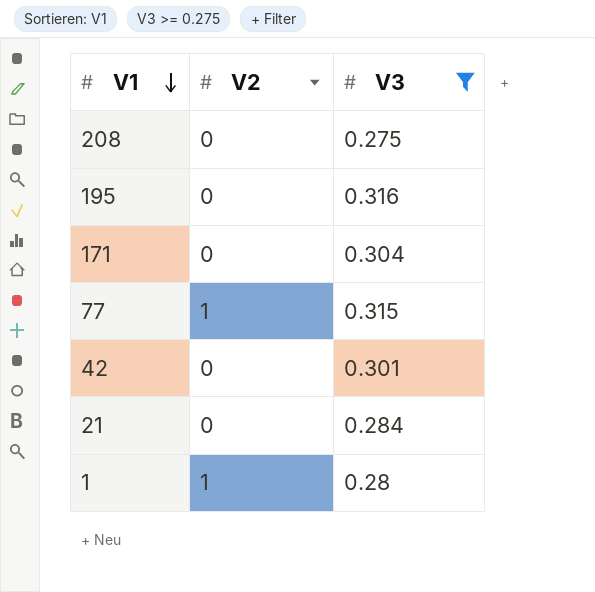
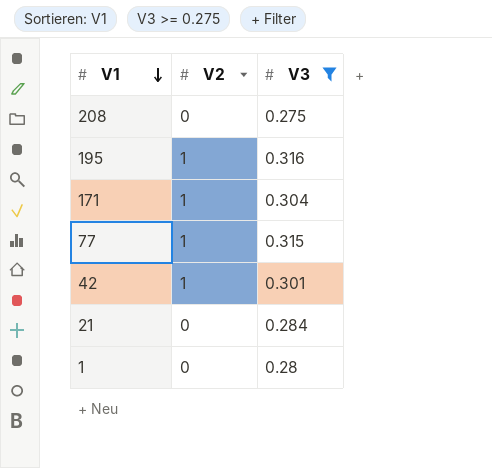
195 | V2: 0 -> 1
171 | V2: 0 -> 1
42 | V2: 0 -> 1
1 | V2: 1 -> 0

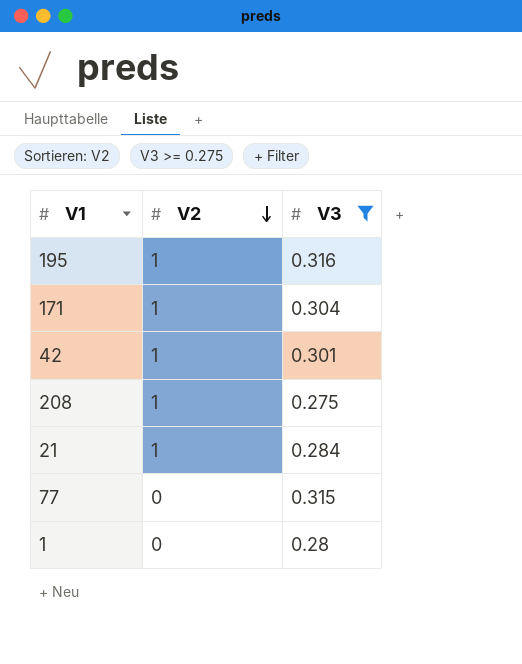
row order: V1 descending -> V2 descending
208 | V2: 0 -> 1
21 | V2: 0 -> 1
77 | V2: 1 -> 0

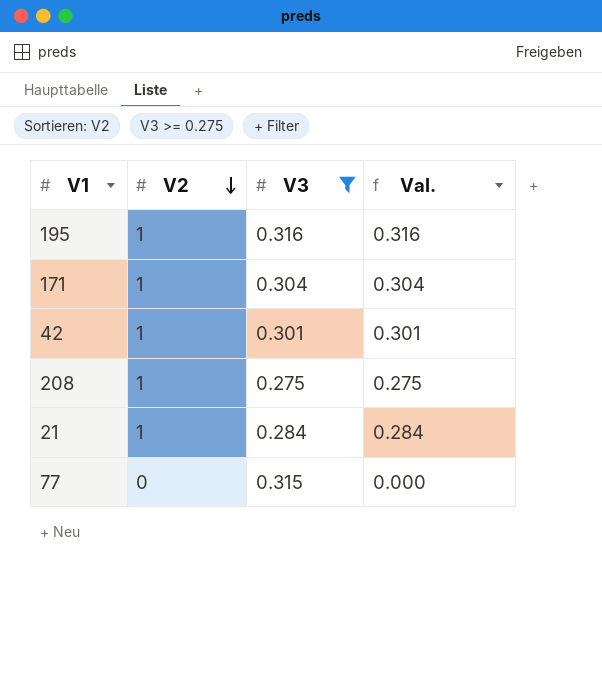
column Val. | formula: none -> [V2] * [V3]
row 1: 0 | 0.28 -> none

